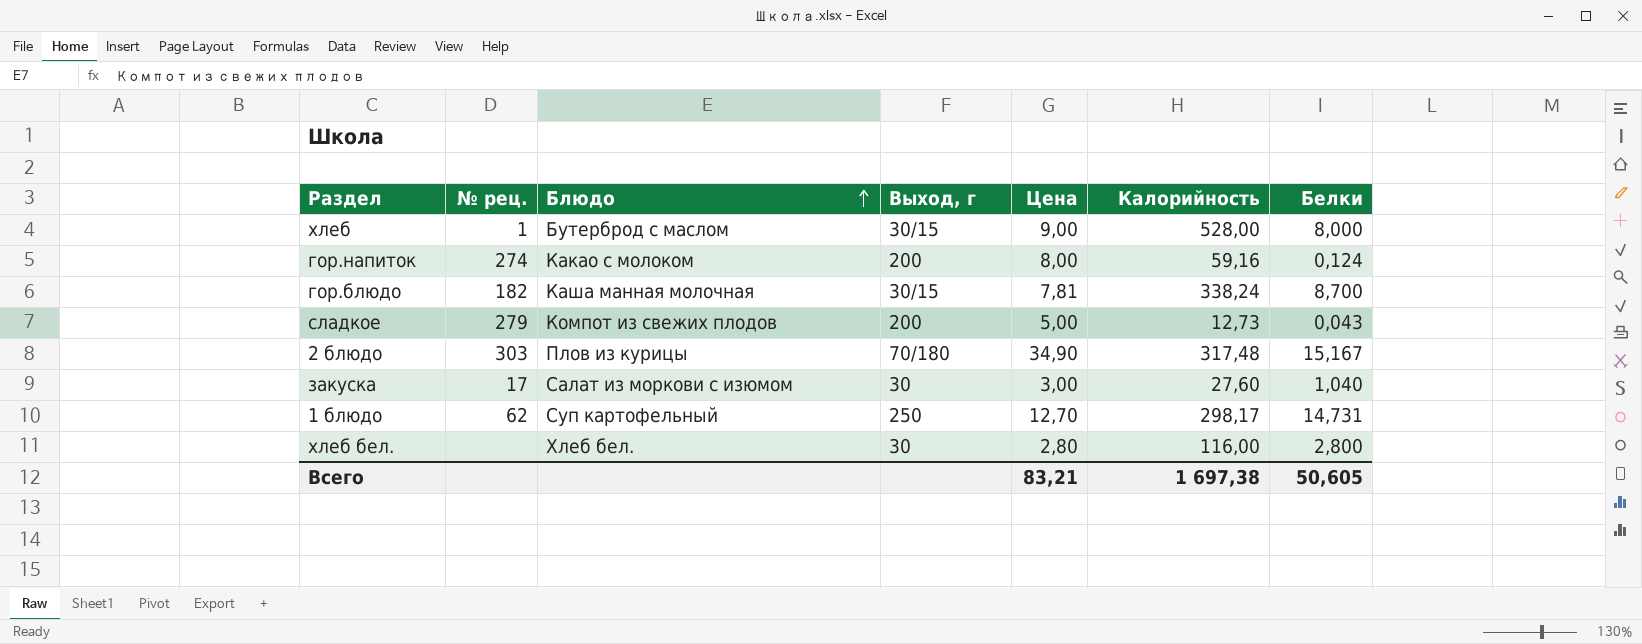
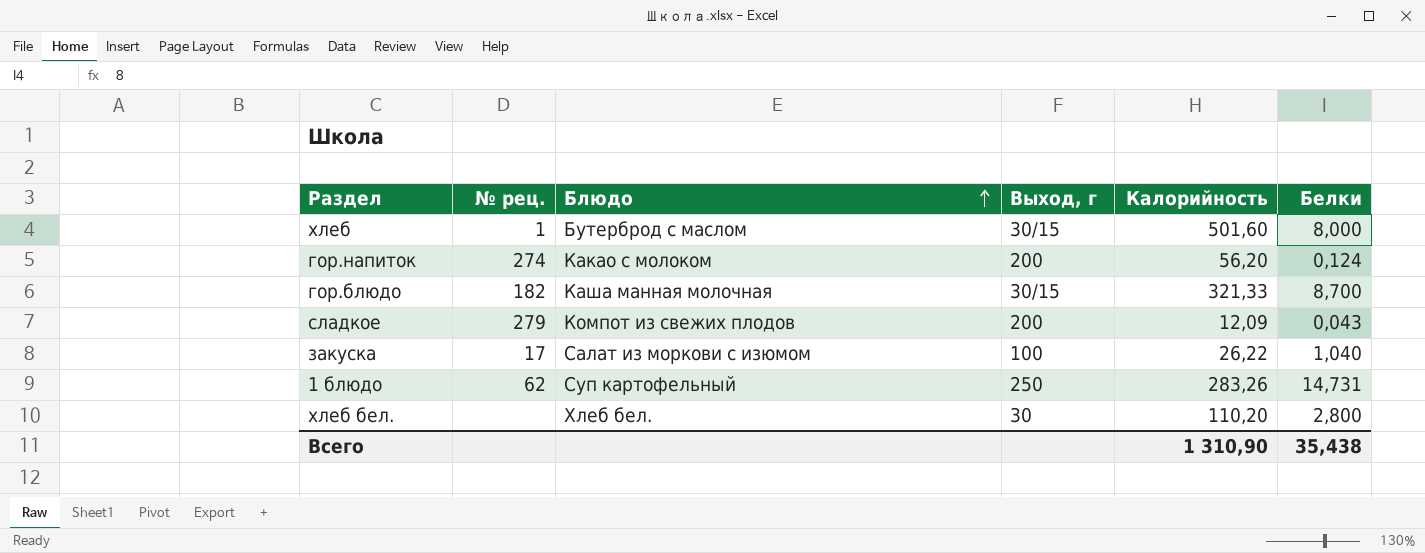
column Цена | position: 5 -> none
row 2 блюдо: 303 | Плов из курицы | 70/180 | 34,90 | 317,48 | 15,167 -> none
хлеб | Калорийность: 528,00 -> 501,60
гор.напиток | Калорийность: 59,16 -> 56,20
гор.блюдо | Калорийность: 338,24 -> 321,33
сладкое | Калорийность: 12,73 -> 12,09
закуска | Выход, г: 30 -> 100
закуска | Калорийность: 27,60 -> 26,22
1 блюдо | Калорийность: 298,17 -> 283,26
хлеб бел. | Калорийность: 116,00 -> 110,20
Всего | Калорийность: 1 697,38 -> 1 310,90
Всего | Белки: 50,605 -> 35,438

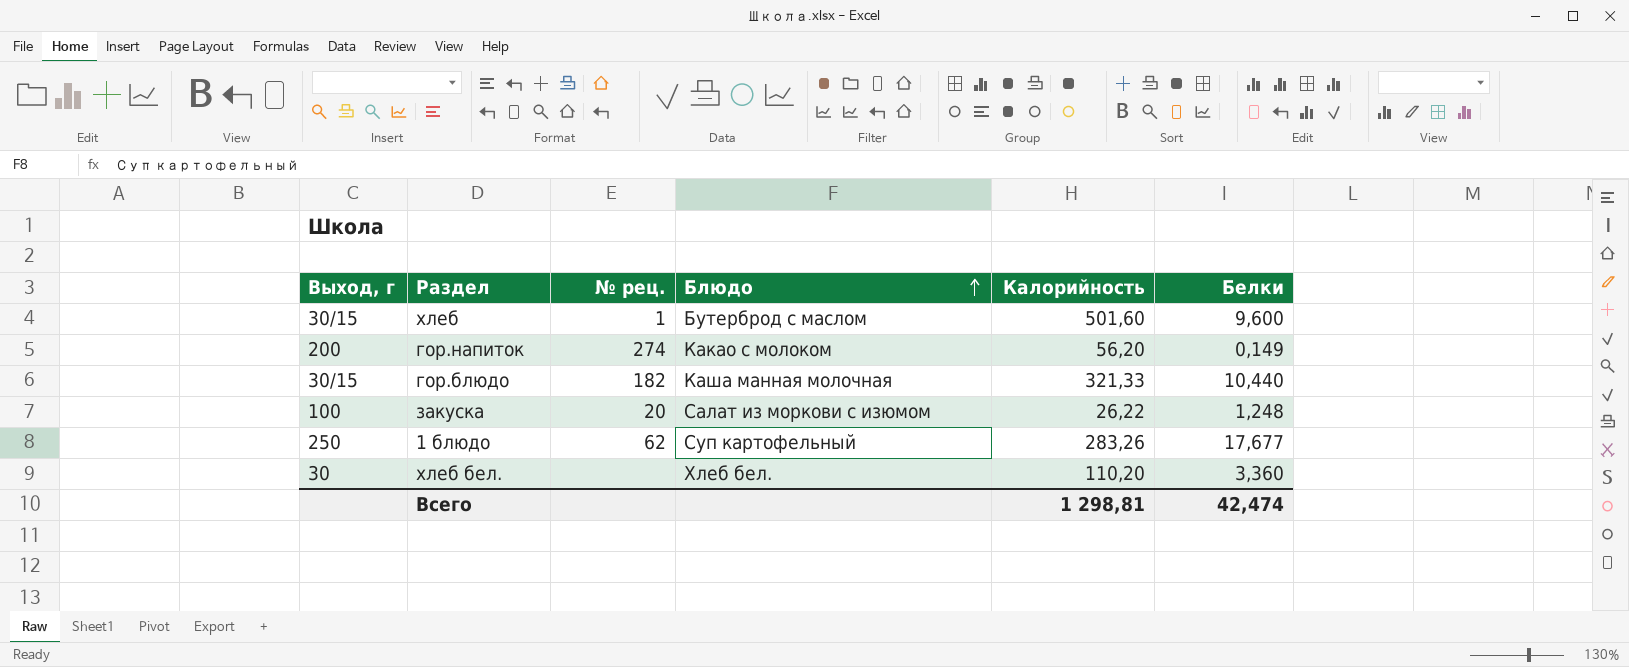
column Выход, г | position: 4 -> 1
row сладкое: 279 | Компот из свежих плодов | 200 | 12,09 | 0,043 -> none
хлеб | Белки: 8,000 -> 9,600
гор.напиток | Белки: 0,124 -> 0,149
гор.блюдо | Белки: 8,700 -> 10,440
закуска | № рец.: 17 -> 20
закуска | Белки: 1,040 -> 1,248
1 блюдо | Белки: 14,731 -> 17,677
хлеб бел. | Белки: 2,800 -> 3,360
Всего | Калорийность: 1 310,90 -> 1 298,81
Всего | Белки: 35,438 -> 42,474

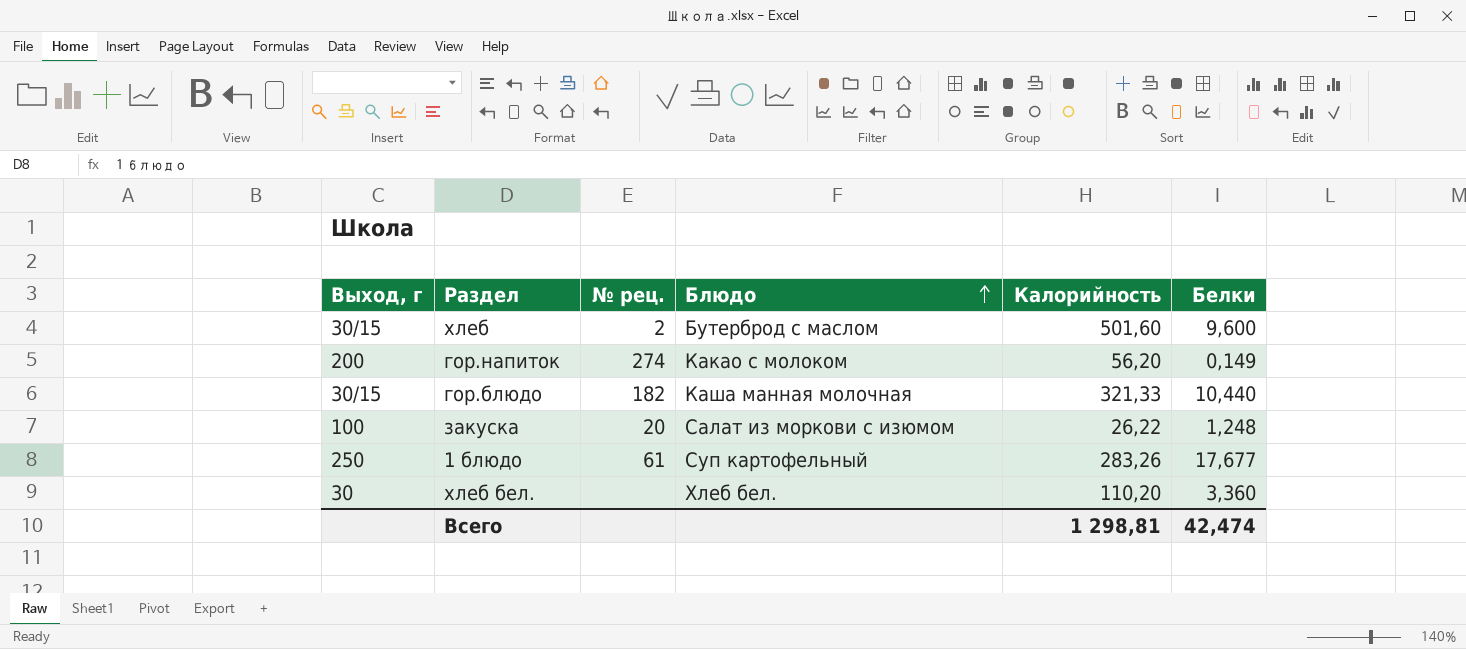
хлеб | № рец.: 1 -> 2
1 блюдо | № рец.: 62 -> 61

